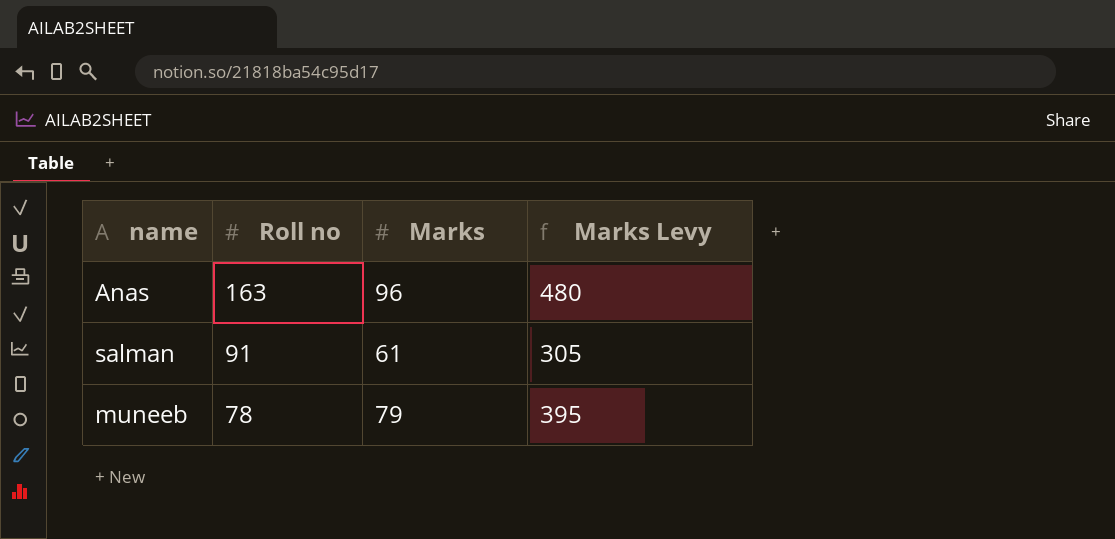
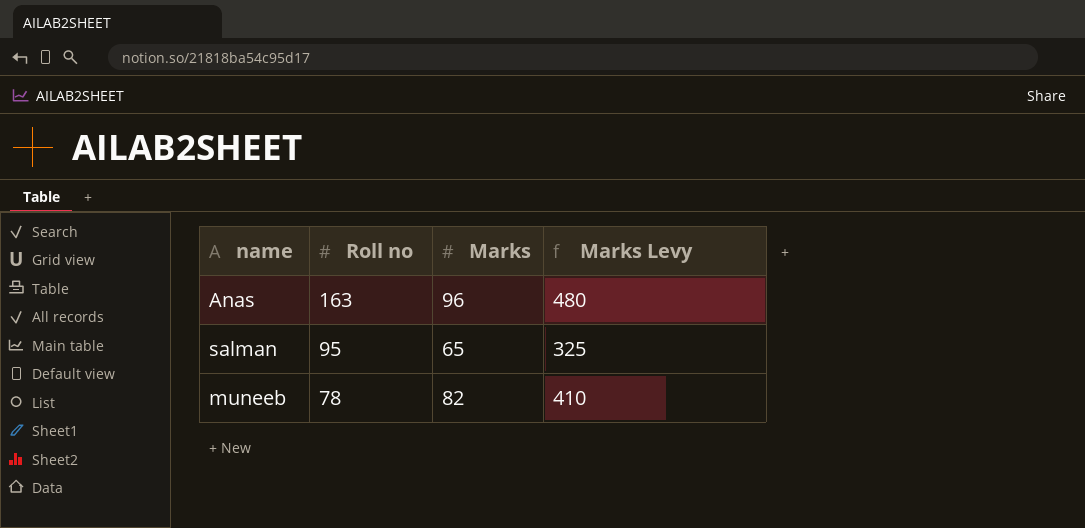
salman | Roll no: 91 -> 95
salman | Marks: 61 -> 65
salman | Marks Levy: 305 -> 325
muneeb | Marks: 79 -> 82
muneeb | Marks Levy: 395 -> 410

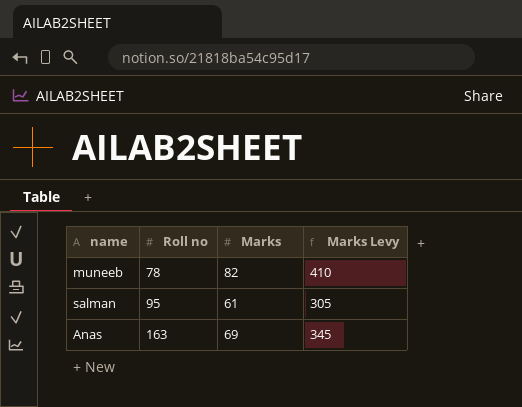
row order: Roll no descending -> Roll no ascending
salman | Marks: 65 -> 61
salman | Marks Levy: 325 -> 305
Anas | Marks: 96 -> 69
Anas | Marks Levy: 480 -> 345

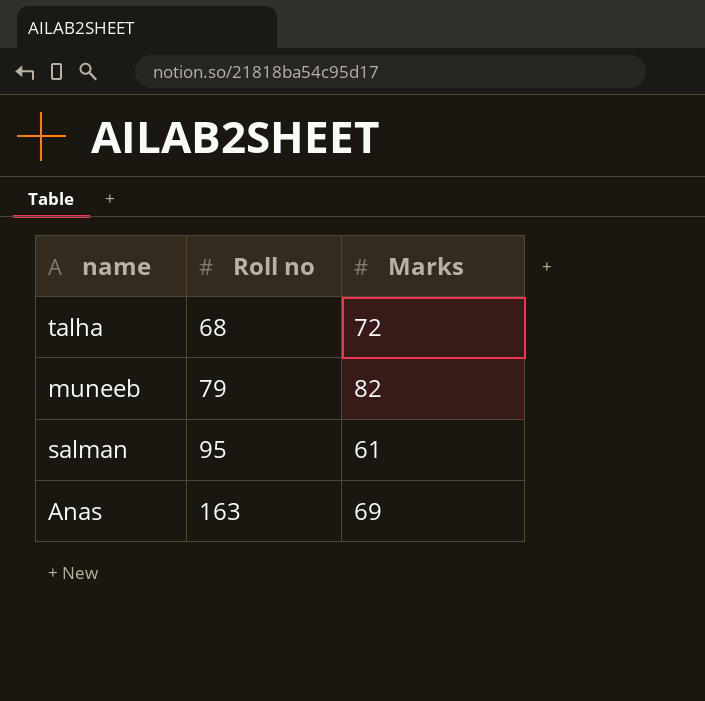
column Marks Levy | formula: [Marks] * 5 -> none
row talha: none -> 68 | 72
muneeb | Roll no: 78 -> 79

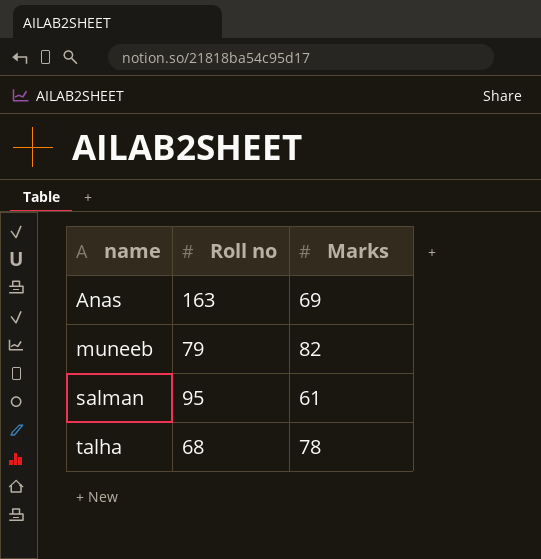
row order: Roll no ascending -> name ascending
talha | Marks: 72 -> 78

